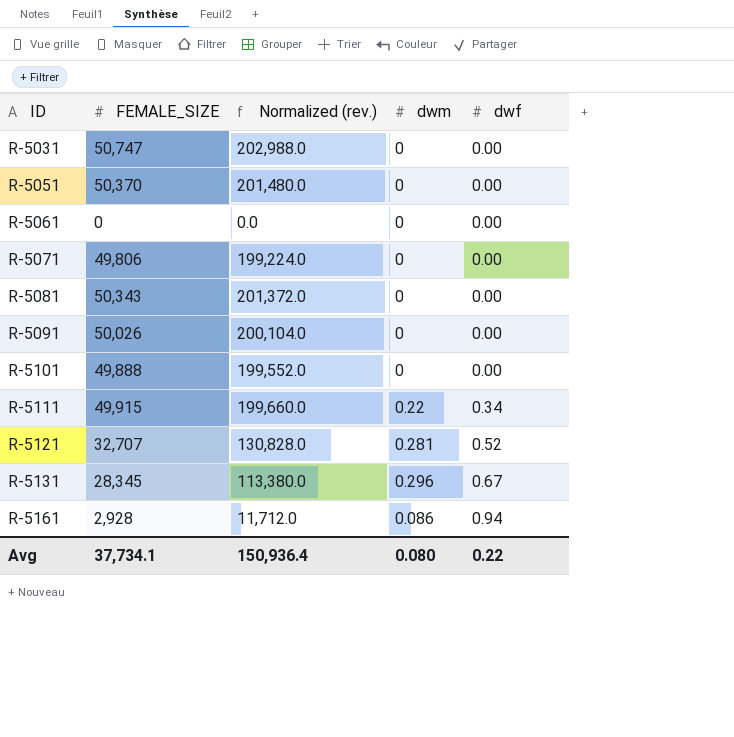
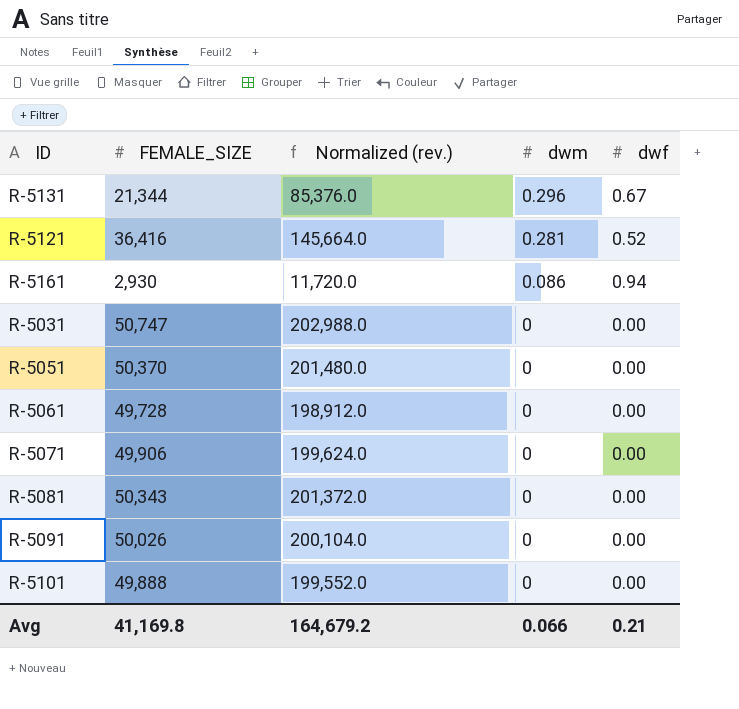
row order: ID ascending -> dwm descending
row R-5111: 49,915 | 199,660.0 | 0.22 | 0.34 -> none
R-5131 | FEMALE_SIZE: 28,345 -> 21,344
R-5131 | Normalized (rev.): 113,380.0 -> 85,376.0
R-5121 | FEMALE_SIZE: 32,707 -> 36,416
R-5121 | Normalized (rev.): 130,828.0 -> 145,664.0
R-5161 | FEMALE_SIZE: 2,928 -> 2,930
R-5161 | Normalized (rev.): 11,712.0 -> 11,720.0
R-5061 | FEMALE_SIZE: 0 -> 49,728
R-5061 | Normalized (rev.): 0.0 -> 198,912.0
R-5071 | FEMALE_SIZE: 49,806 -> 49,906
R-5071 | Normalized (rev.): 199,224.0 -> 199,624.0
Avg | FEMALE_SIZE: 37,734.1 -> 41,169.8
Avg | Normalized (rev.): 150,936.4 -> 164,679.2
Avg | dwm: 0.080 -> 0.066
Avg | dwf: 0.22 -> 0.21

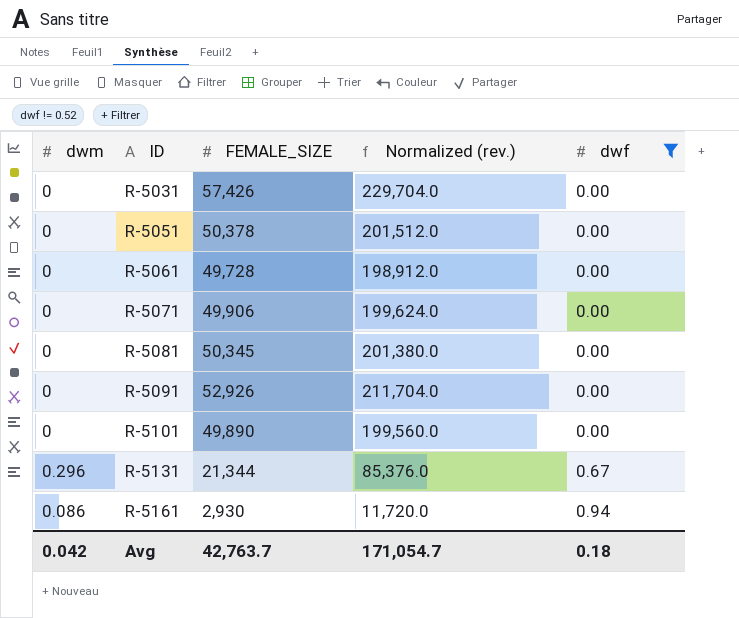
filter: none -> dwf != 0.52
row order: dwm descending -> ID ascending
column dwm | position: 4 -> 1
R-5031 | FEMALE_SIZE: 50,747 -> 57,426
R-5031 | Normalized (rev.): 202,988.0 -> 229,704.0
R-5051 | FEMALE_SIZE: 50,370 -> 50,378
R-5051 | Normalized (rev.): 201,480.0 -> 201,512.0
R-5081 | FEMALE_SIZE: 50,343 -> 50,345
R-5081 | Normalized (rev.): 201,372.0 -> 201,380.0
R-5091 | FEMALE_SIZE: 50,026 -> 52,926
R-5091 | Normalized (rev.): 200,104.0 -> 211,704.0
R-5101 | FEMALE_SIZE: 49,888 -> 49,890
R-5101 | Normalized (rev.): 199,552.0 -> 199,560.0
Avg | dwm: 0.066 -> 0.042
Avg | FEMALE_SIZE: 41,169.8 -> 42,763.7
Avg | Normalized (rev.): 164,679.2 -> 171,054.7
Avg | dwf: 0.21 -> 0.18

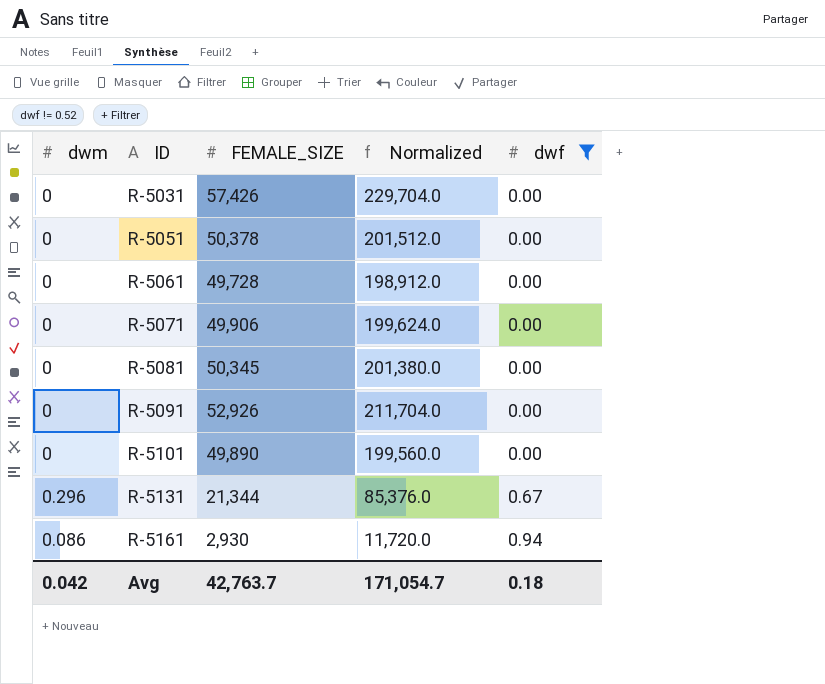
column name: Normalized (rev.) -> Normalized

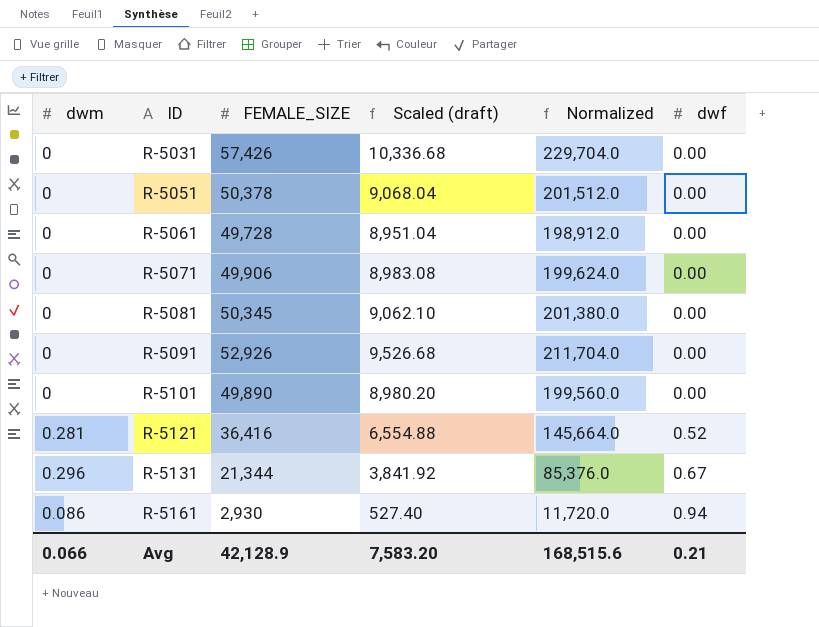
filter: dwf != 0.52 -> none
column Scaled (draft) | formula: none -> [FEMALE_SIZE] * 0.18
Avg | dwm: 0.042 -> 0.066
Avg | FEMALE_SIZE: 42,763.7 -> 42,128.9
Avg | Normalized: 171,054.7 -> 168,515.6
Avg | dwf: 0.18 -> 0.21

